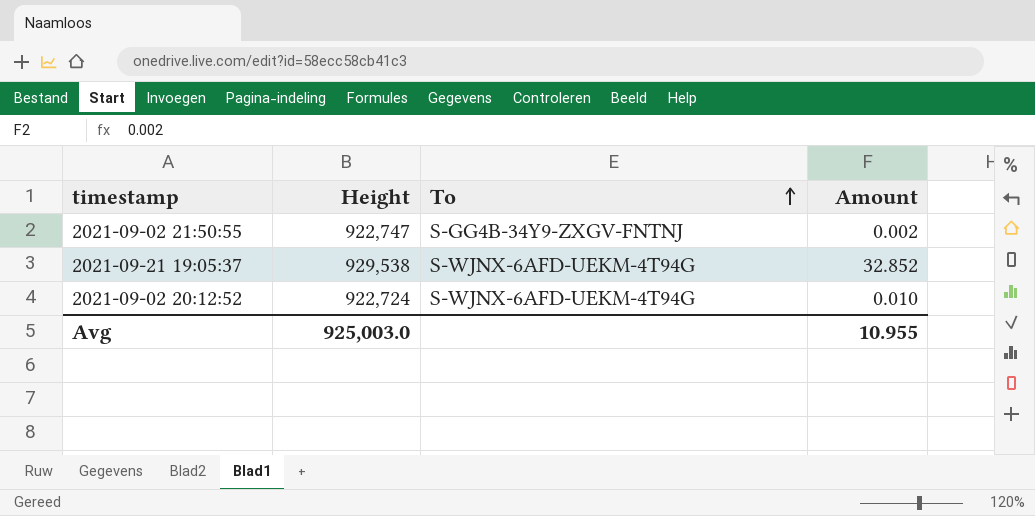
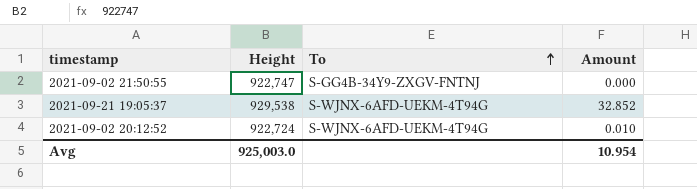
2021-09-02 21:50:55 | Amount: 0.002 -> 0.000
Avg | Amount: 10.955 -> 10.954

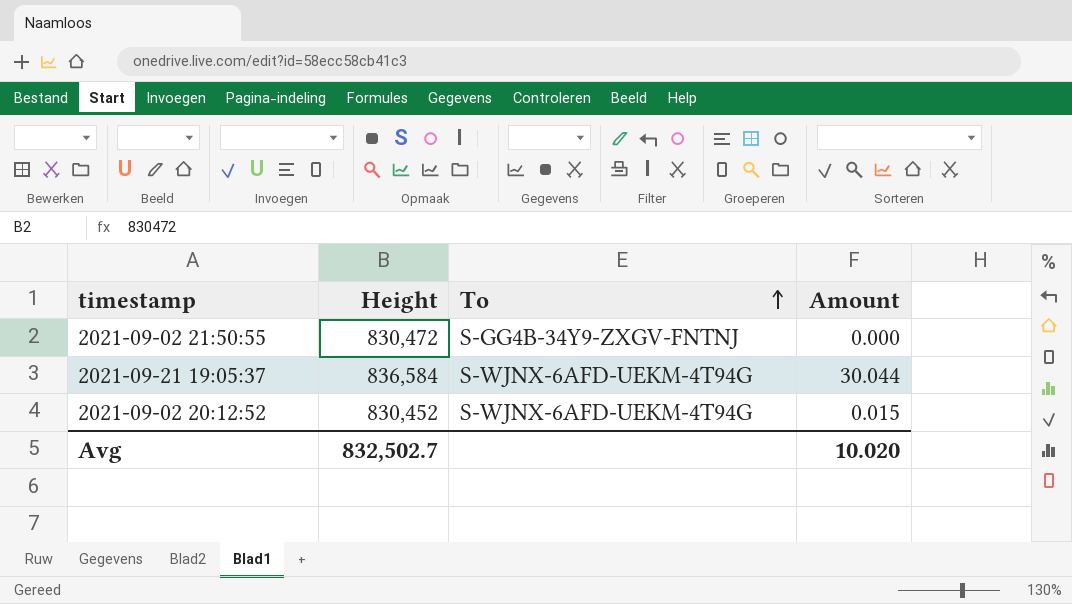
2021-09-02 21:50:55 | Height: 922,747 -> 830,472
2021-09-21 19:05:37 | Height: 929,538 -> 836,584
2021-09-21 19:05:37 | Amount: 32.852 -> 30.044
2021-09-02 20:12:52 | Height: 922,724 -> 830,452
2021-09-02 20:12:52 | Amount: 0.010 -> 0.015
Avg | Height: 925,003.0 -> 832,502.7
Avg | Amount: 10.954 -> 10.020

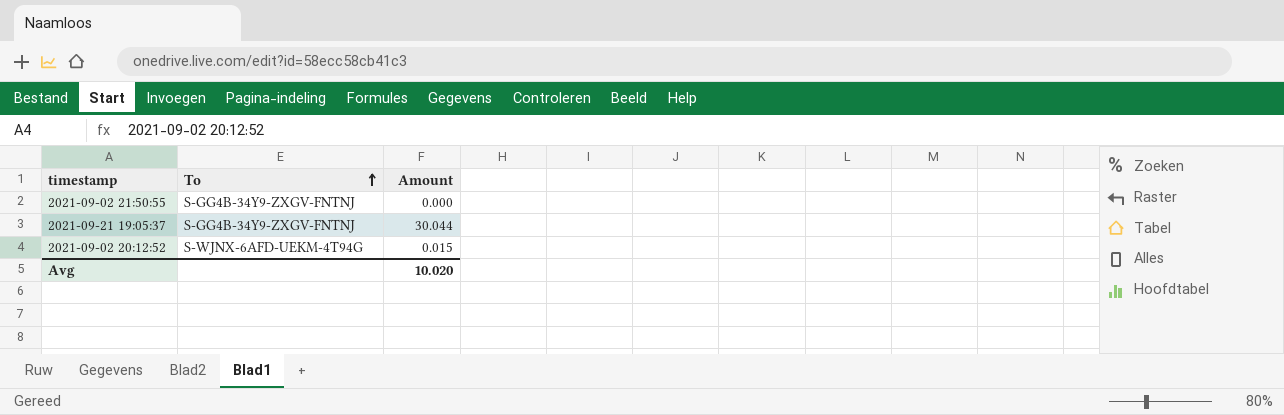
column Height | position: 2 -> none
2021-09-21 19:05:37 | To: S-WJNX-6AFD-UEKM-4T94G -> S-GG4B-34Y9-ZXGV-FNTNJ

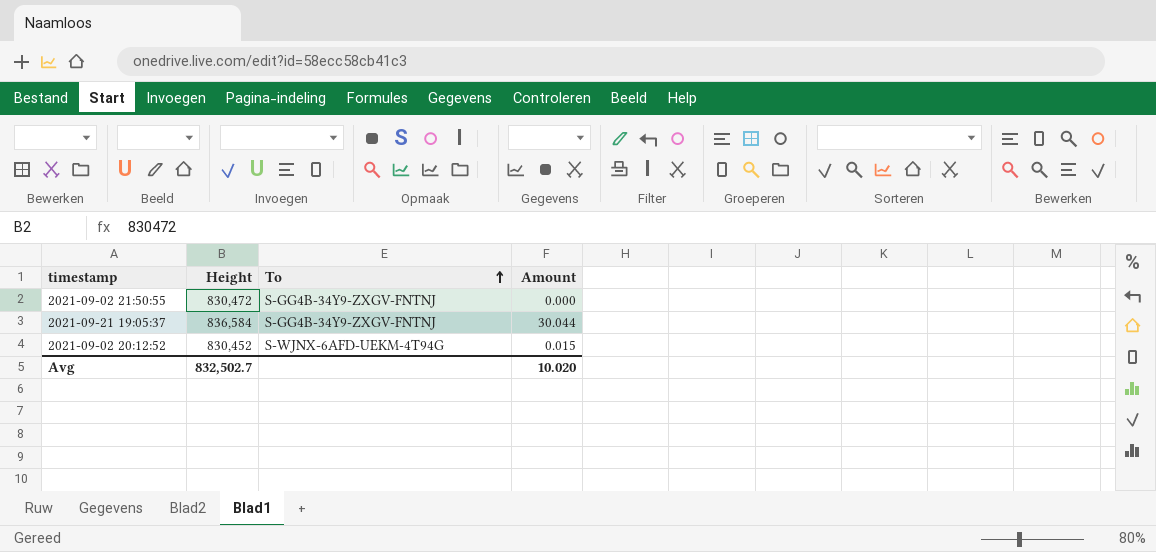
column Height | position: none -> 2

